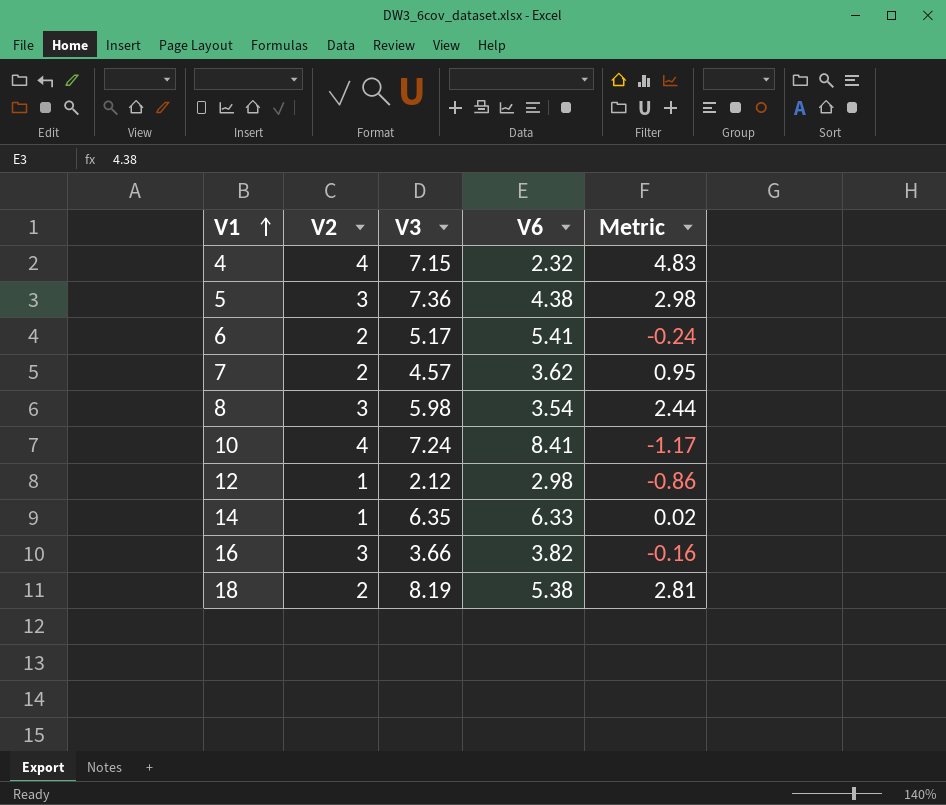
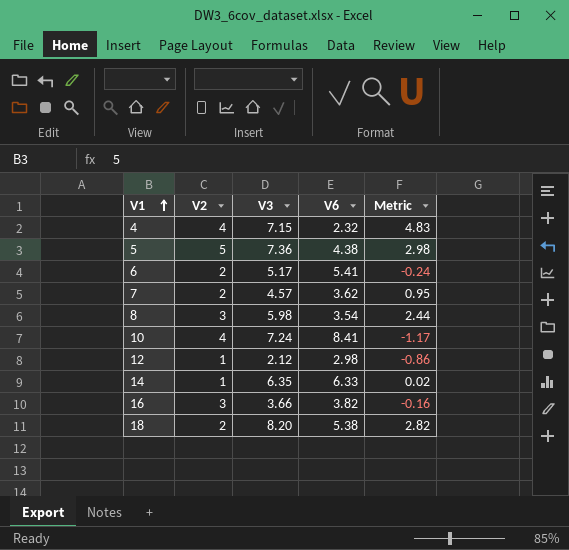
5 | V2: 3 -> 5
18 | V3: 8.19 -> 8.20
18 | Metric: 2.81 -> 2.82

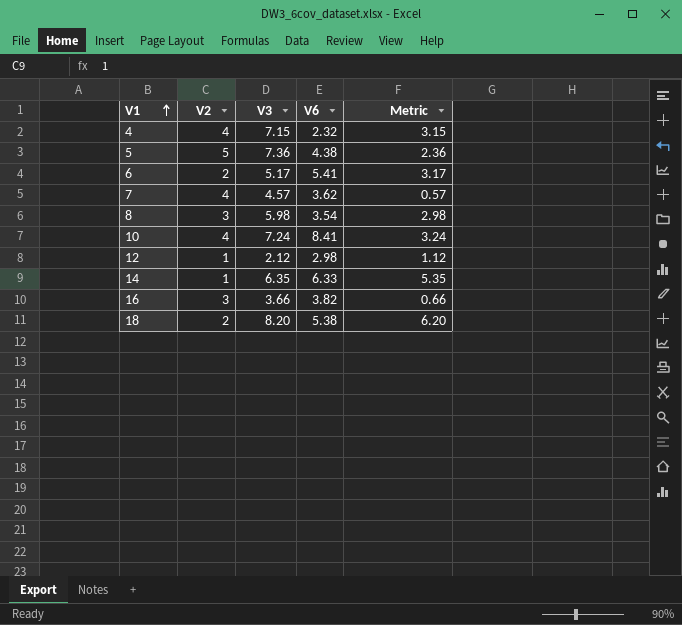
column Metric | formula: [V3] - [V6] -> [V3] - [V2]
7 | V2: 2 -> 4

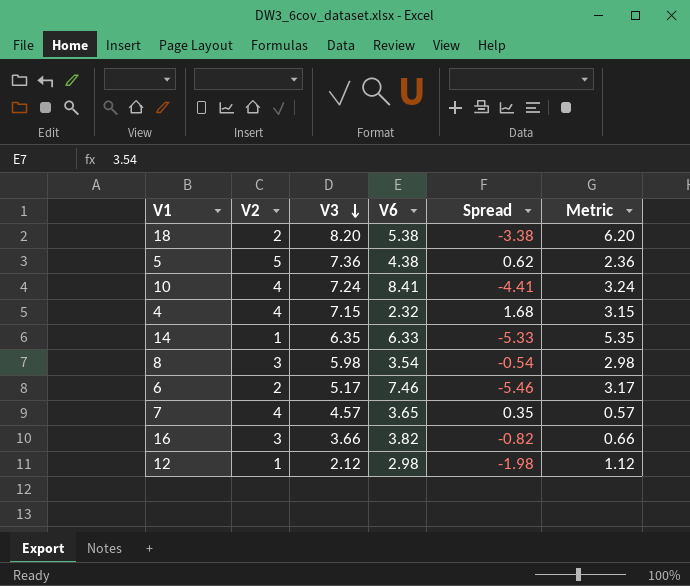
row order: V1 ascending -> V3 descending
column Spread | formula: none -> [V2] - [V6]
6 | V6: 5.41 -> 7.46
7 | V6: 3.62 -> 3.65

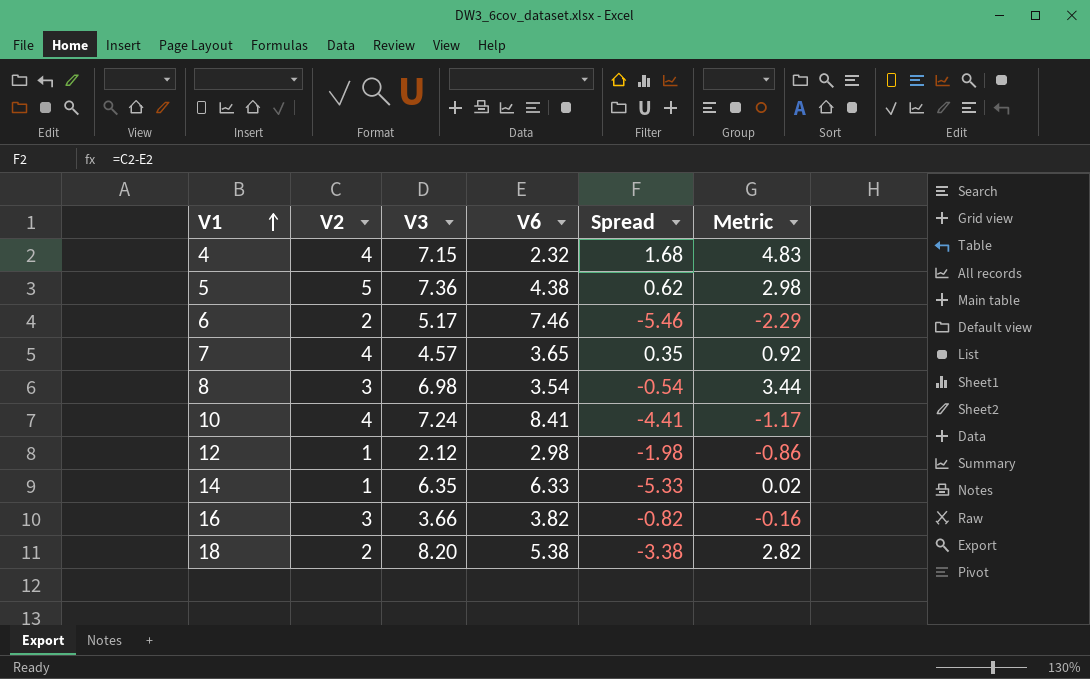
row order: V3 descending -> V1 ascending
column Metric | formula: [V3] - [V2] -> [V3] - [V6]
8 | V3: 5.98 -> 6.98

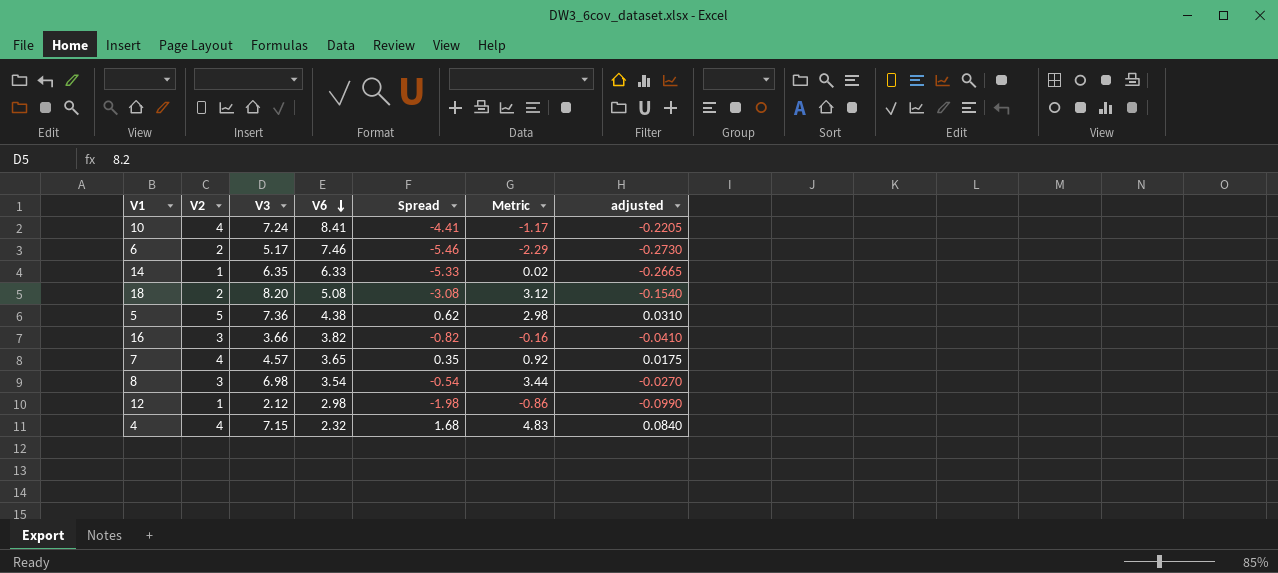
row order: V1 ascending -> V6 descending
column adjusted | formula: none -> [Spread] * 0.05
18 | V6: 5.38 -> 5.08
18 | Spread: -3.38 -> -3.08
18 | Metric: 2.82 -> 3.12

